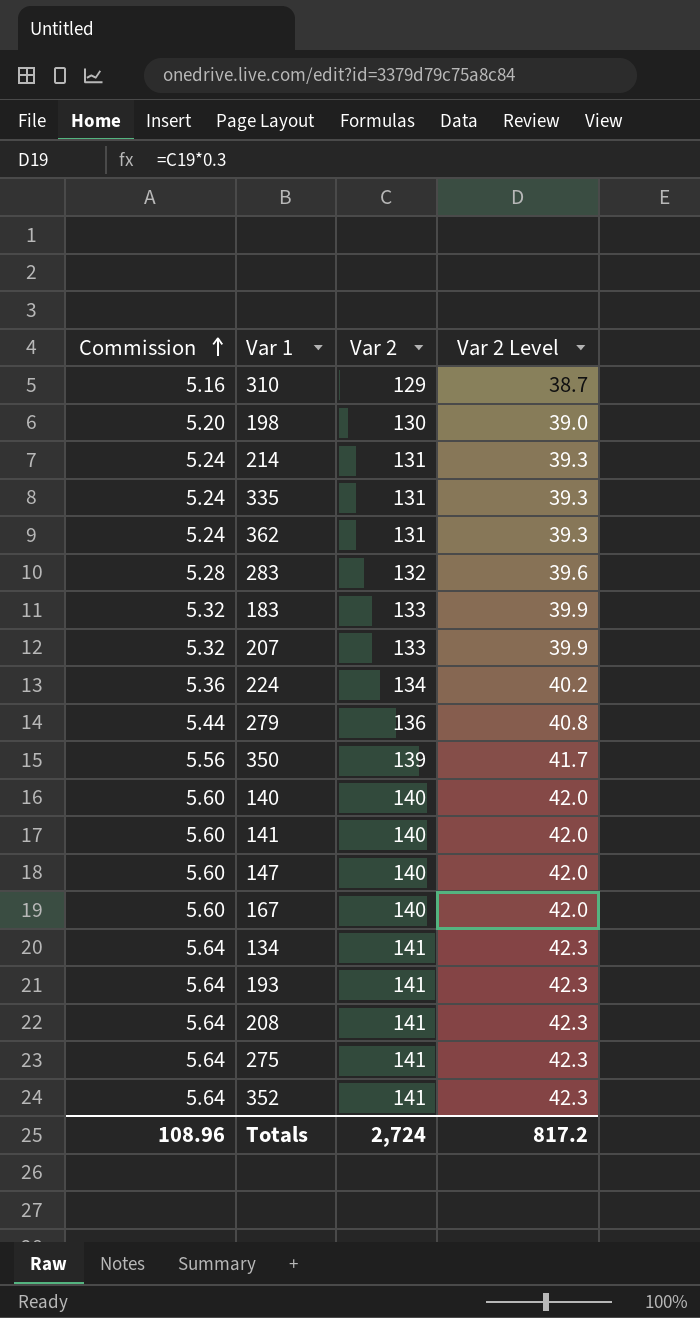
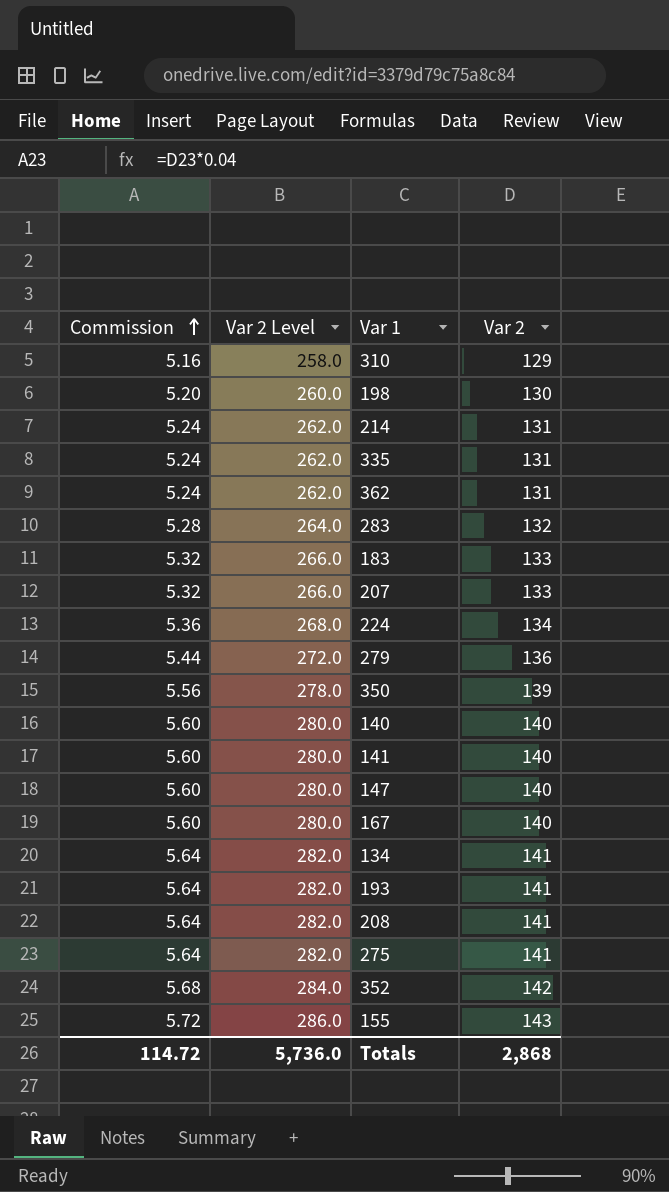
column Var 2 Level | formula: [Var 2] * 0.3 -> [Var 2] * 2
column Var 2 Level | position: 4 -> 2
352 | Commission: 5.64 -> 5.68
352 | Var 2: 141 -> 142
row 155: none -> 5.72 | 286.0 | 143
Totals | Commission: 108.96 -> 114.72
Totals | Var 2 Level: 817.2 -> 5,736.0
Totals | Var 2: 2,724 -> 2,868

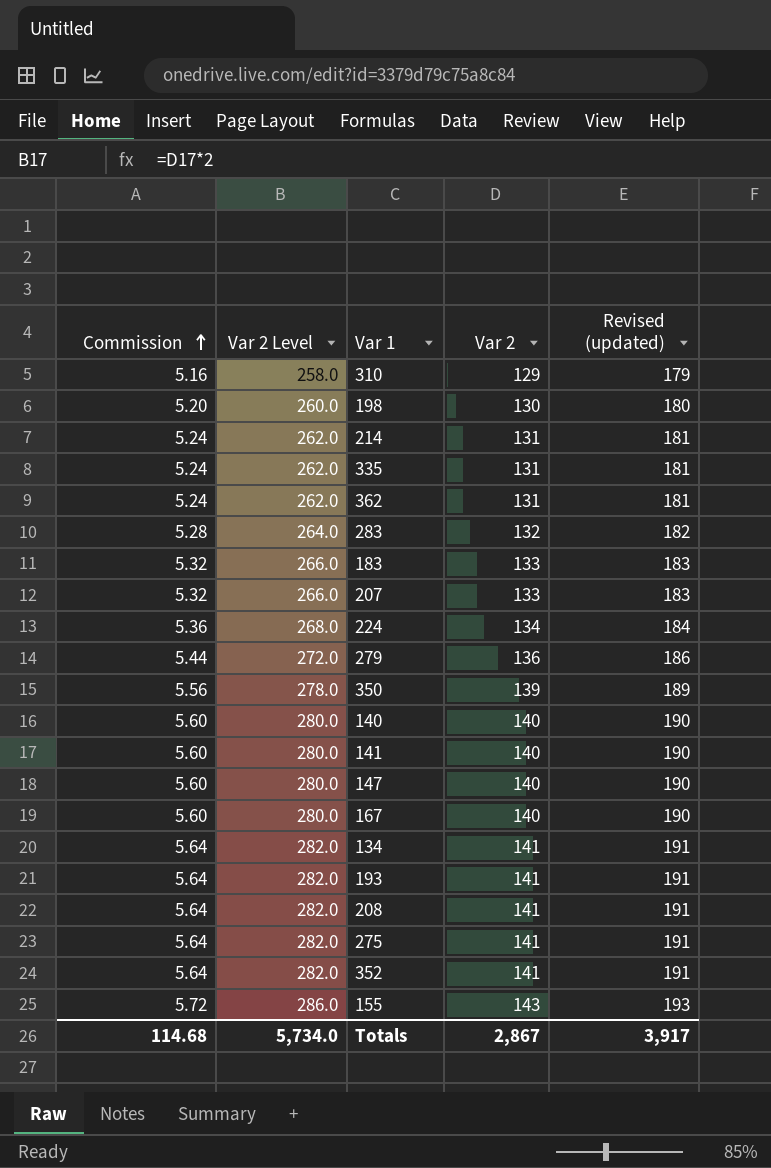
column Revised (updated) | formula: none -> [Var 2] + 50
352 | Commission: 5.68 -> 5.64
352 | Var 2 Level: 284.0 -> 282.0
352 | Var 2: 142 -> 141
Totals | Commission: 114.72 -> 114.68
Totals | Var 2 Level: 5,736.0 -> 5,734.0
Totals | Var 2: 2,868 -> 2,867

